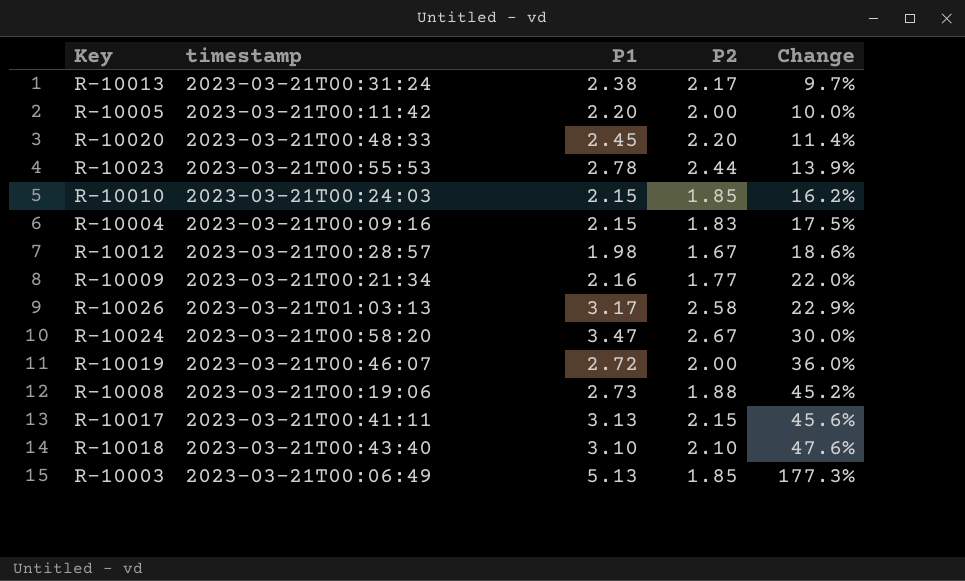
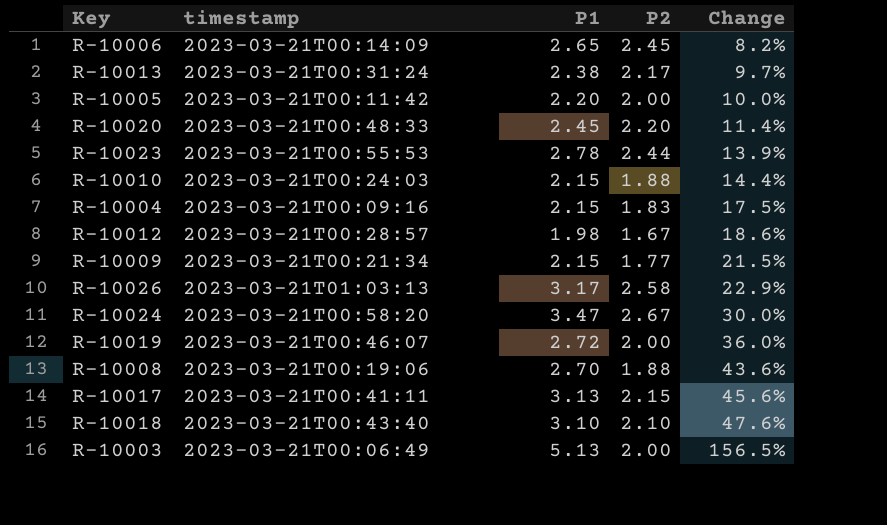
row R-10006: none -> 2023-03-21T00:14:09 | 2.65 | 2.45 | 8.2%
R-10010 | P2: 1.85 -> 1.88
R-10010 | Change: 16.2% -> 14.4%
R-10009 | P1: 2.16 -> 2.15
R-10009 | Change: 22.0% -> 21.5%
R-10008 | P1: 2.73 -> 2.70
R-10008 | Change: 45.2% -> 43.6%
R-10003 | P2: 1.85 -> 2.00
R-10003 | Change: 177.3% -> 156.5%

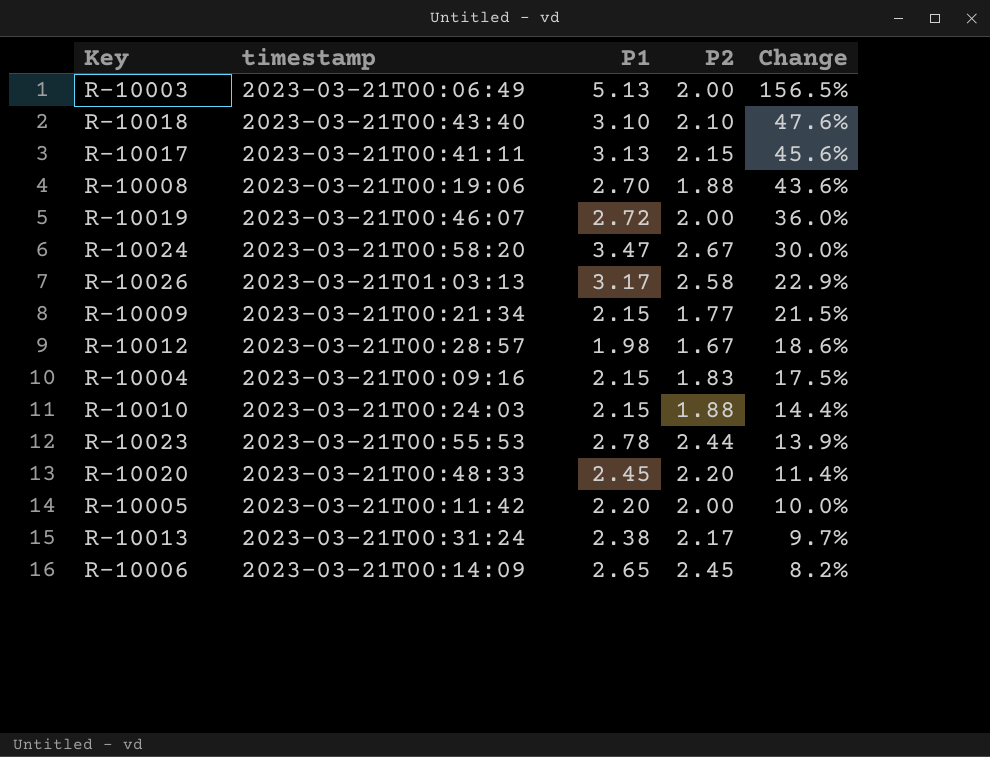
row order: Change ascending -> Change descending

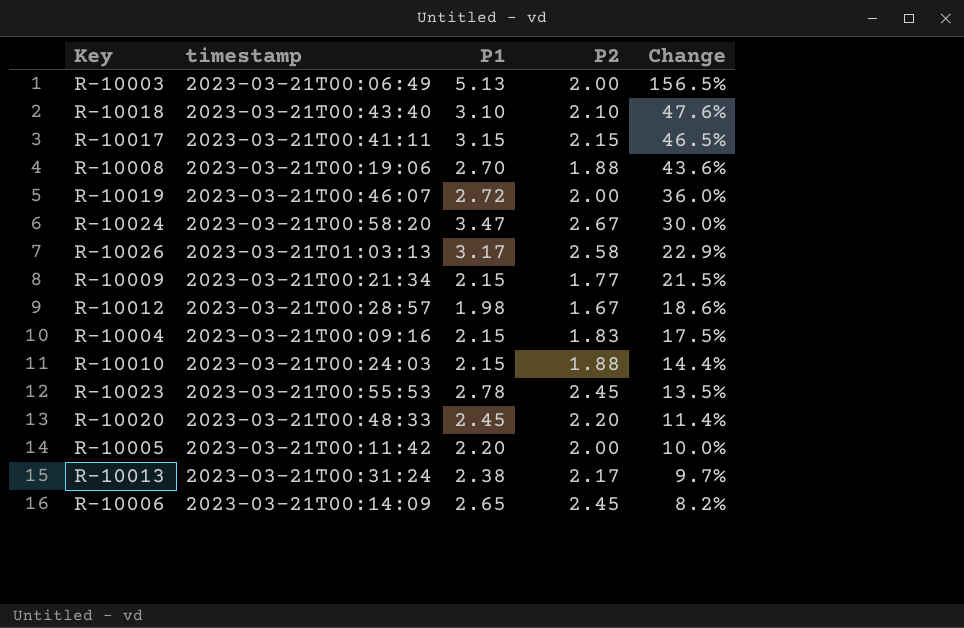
R-10017 | P1: 3.13 -> 3.15
R-10017 | Change: 45.6% -> 46.5%
R-10023 | P2: 2.44 -> 2.45
R-10023 | Change: 13.9% -> 13.5%

